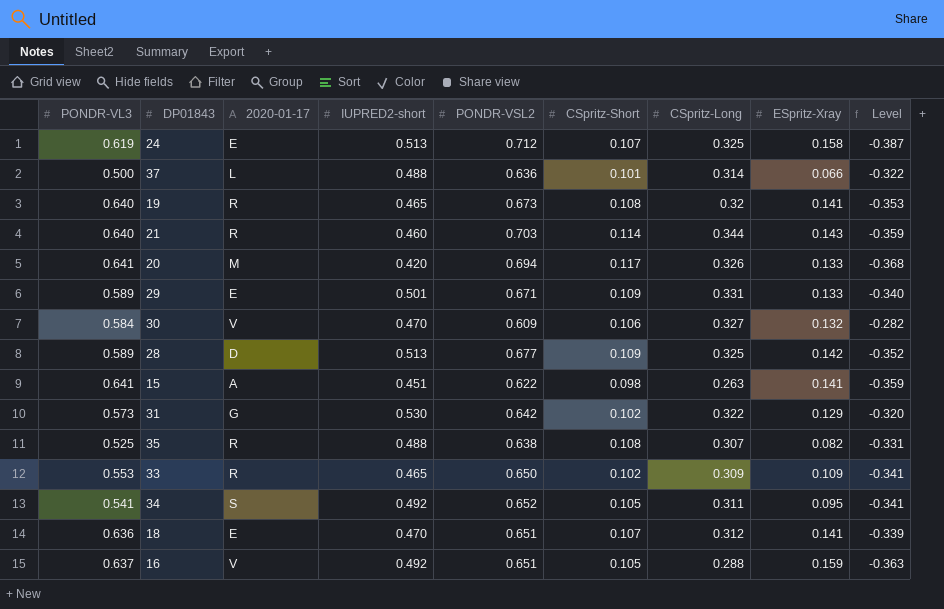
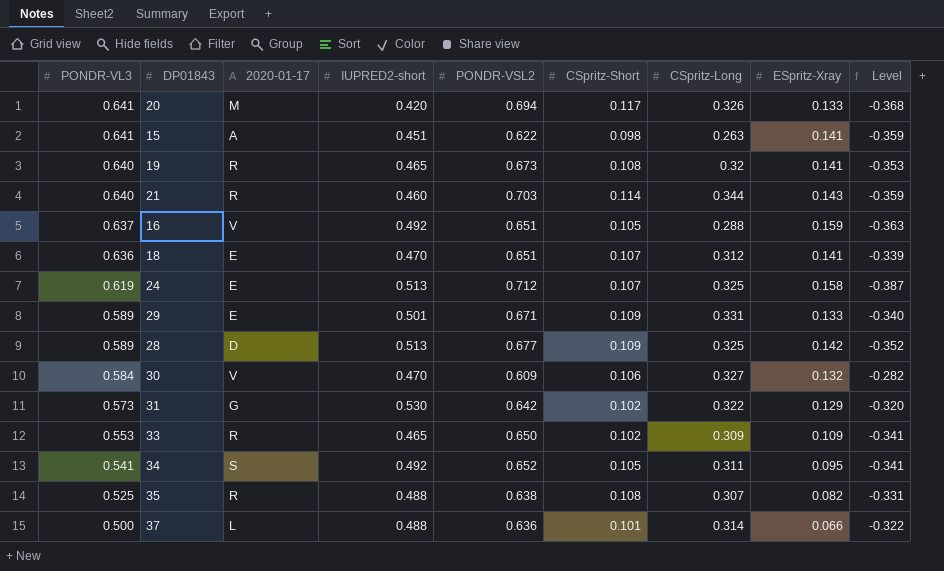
row order: none -> PONDR-VL3 descending

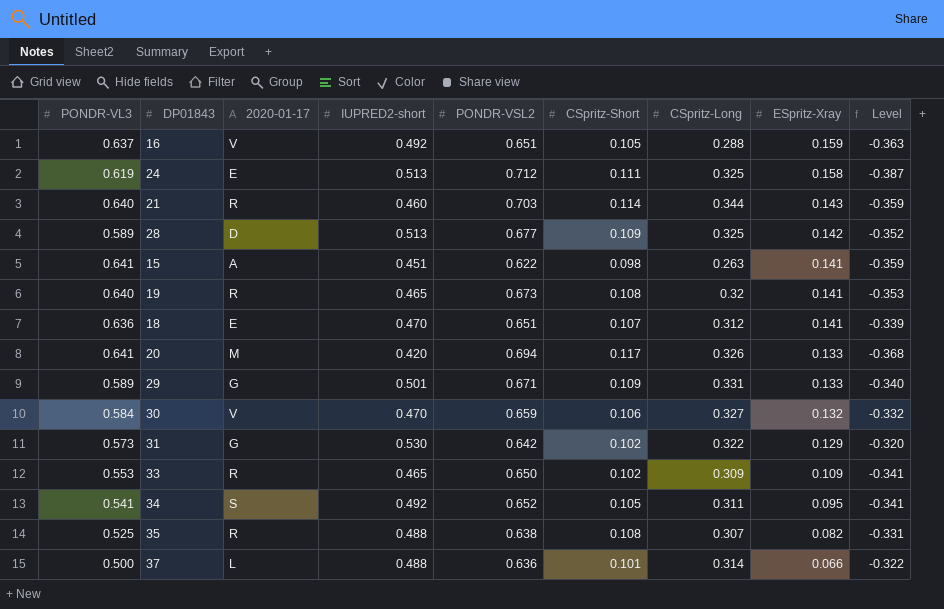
row order: PONDR-VL3 descending -> ESpritz-Xray descending
24 | CSpritz-Short: 0.107 -> 0.111
29 | 2020-01-17: E -> G
30 | PONDR-VSL2: 0.609 -> 0.659
30 | Level: -0.282 -> -0.332

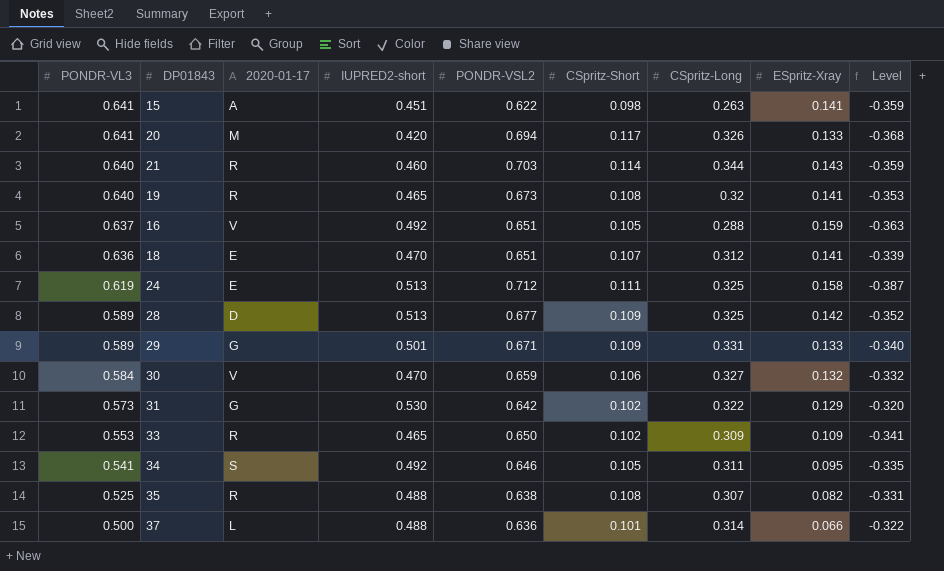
row order: ESpritz-Xray descending -> PONDR-VL3 descending
34 | PONDR-VSL2: 0.652 -> 0.646
34 | Level: -0.341 -> -0.335

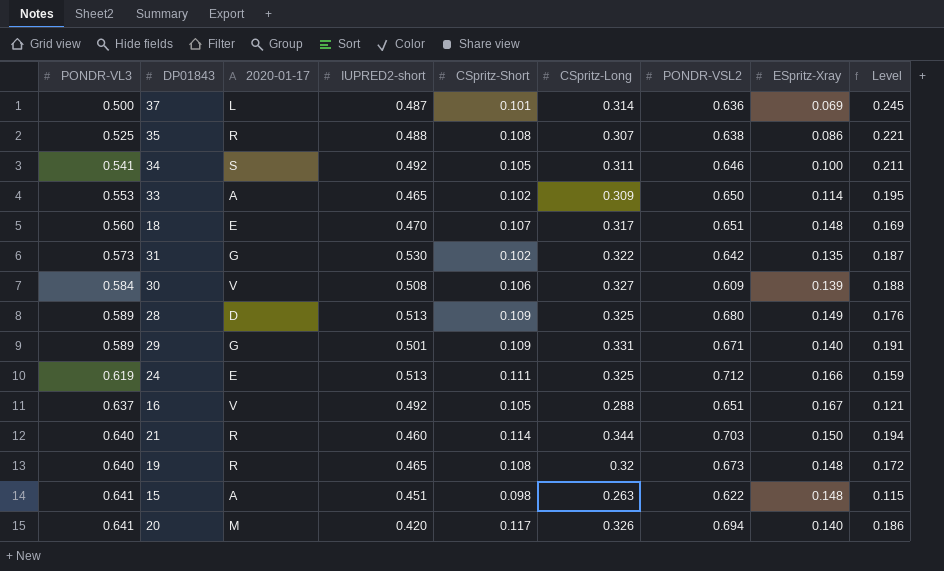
row order: PONDR-VL3 descending -> PONDR-VL3 ascending
column PONDR-VSL2 | position: 5 -> 7
column Level | formula: [CSpritz-Long] - [PONDR-VSL2] -> [CSpritz-Long] - [ESpritz-Xray]
37 | IUPRED2-short: 0.488 -> 0.487
37 | ESpritz-Xray: 0.066 -> 0.069
35 | ESpritz-Xray: 0.082 -> 0.086
34 | ESpritz-Xray: 0.095 -> 0.100
33 | 2020-01-17: R -> A
33 | ESpritz-Xray: 0.109 -> 0.114
18 | PONDR-VL3: 0.636 -> 0.560
18 | CSpritz-Long: 0.312 -> 0.317
18 | ESpritz-Xray: 0.141 -> 0.148
31 | ESpritz-Xray: 0.129 -> 0.135
30 | IUPRED2-short: 0.470 -> 0.508
30 | PONDR-VSL2: 0.659 -> 0.609
30 | ESpritz-Xray: 0.132 -> 0.139
28 | PONDR-VSL2: 0.677 -> 0.680
28 | ESpritz-Xray: 0.142 -> 0.149
29 | ESpritz-Xray: 0.133 -> 0.140
24 | ESpritz-Xray: 0.158 -> 0.166
16 | ESpritz-Xray: 0.159 -> 0.167
21 | ESpritz-Xray: 0.143 -> 0.150
19 | ESpritz-Xray: 0.141 -> 0.148
15 | ESpritz-Xray: 0.141 -> 0.148
20 | ESpritz-Xray: 0.133 -> 0.140

